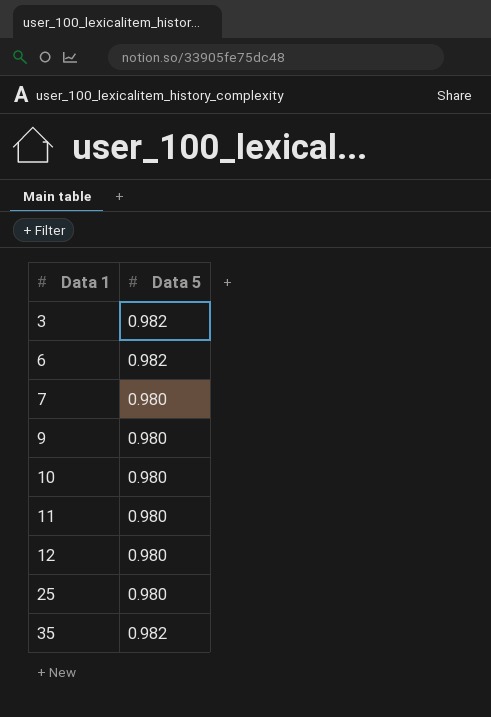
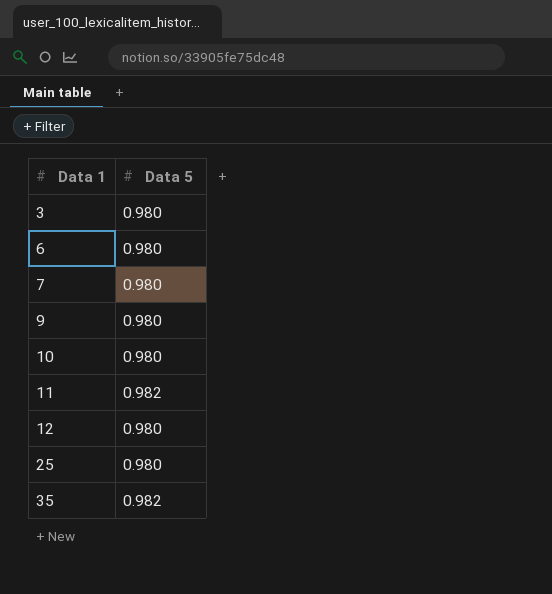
3 | Data 5: 0.982 -> 0.980
6 | Data 5: 0.982 -> 0.980
11 | Data 5: 0.980 -> 0.982

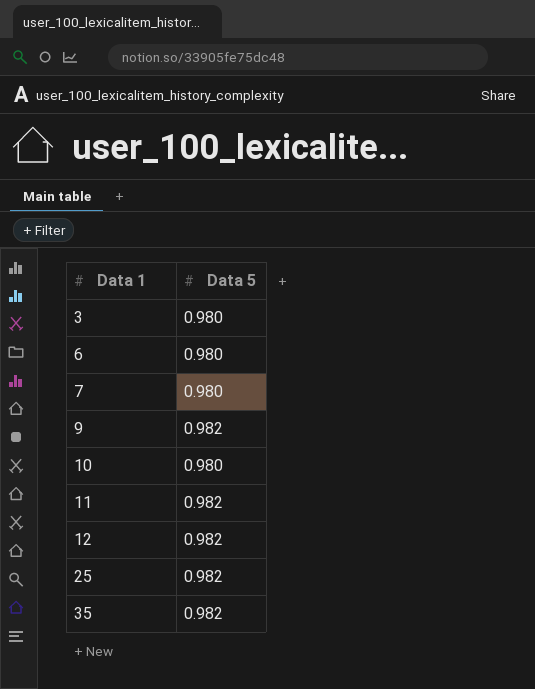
9 | Data 5: 0.980 -> 0.982
12 | Data 5: 0.980 -> 0.982
25 | Data 5: 0.980 -> 0.982

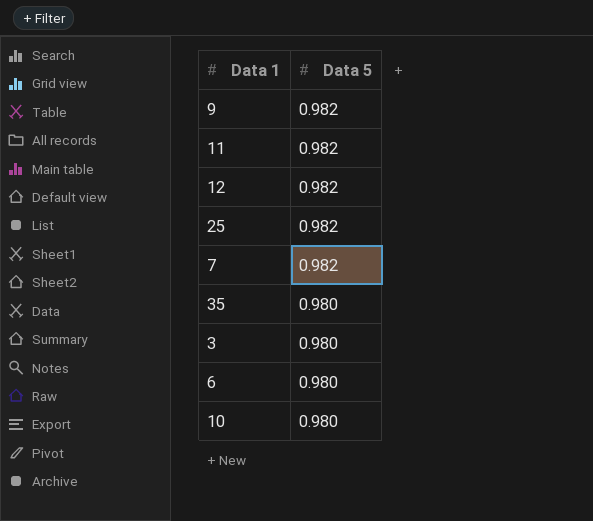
row order: Data 1 ascending -> Data 5 descending
7 | Data 5: 0.980 -> 0.982
35 | Data 5: 0.982 -> 0.980

